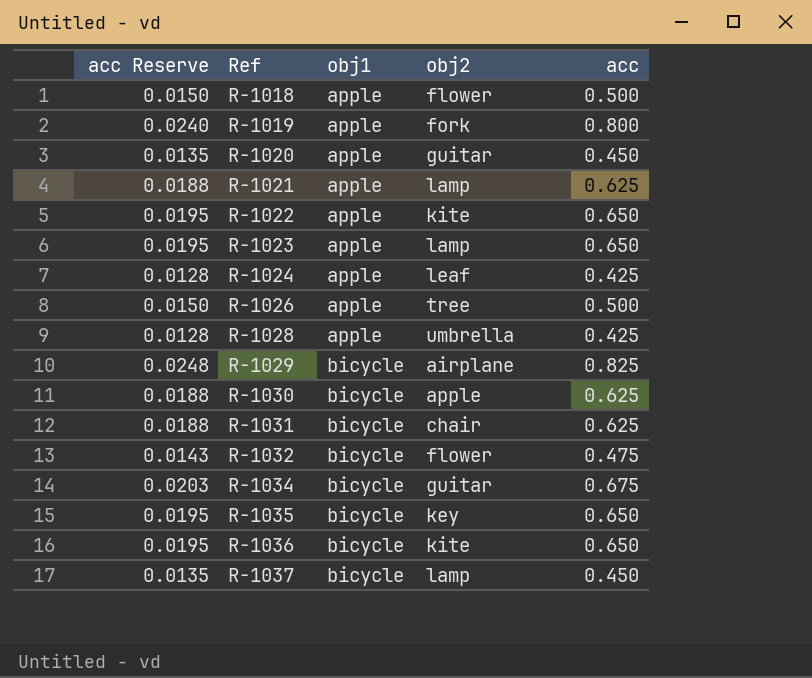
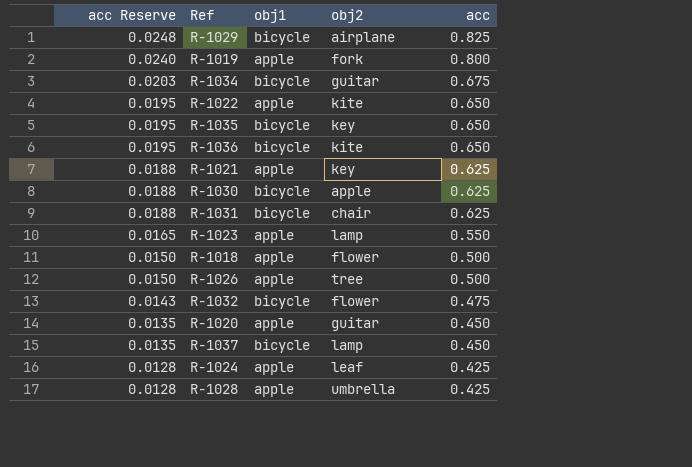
row order: Ref ascending -> acc Reserve descending
R-1021 | obj2: lamp -> key
R-1023 | acc Reserve: 0.0195 -> 0.0165
R-1023 | acc: 0.650 -> 0.550

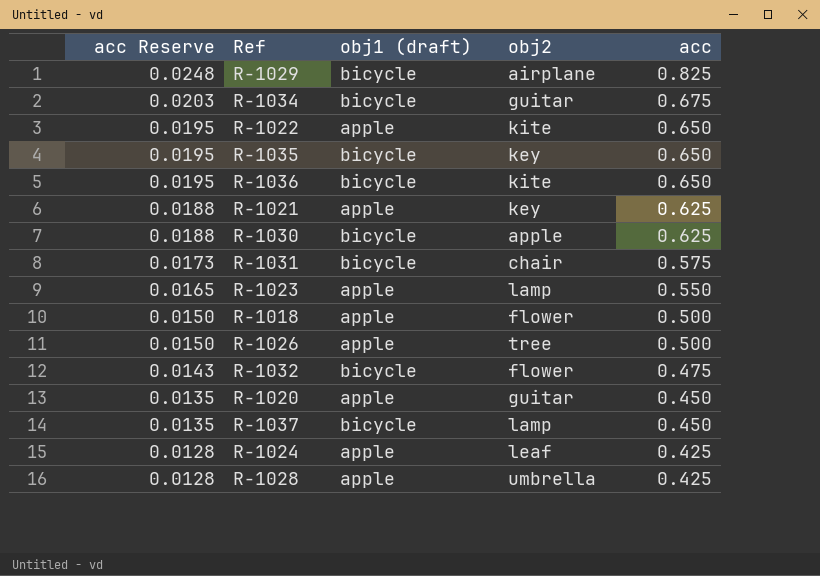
column name: obj1 -> obj1 (draft)
row R-1019: 0.0240 | apple | fork | 0.800 -> none
R-1031 | acc Reserve: 0.0188 -> 0.0173
R-1031 | acc: 0.625 -> 0.575

